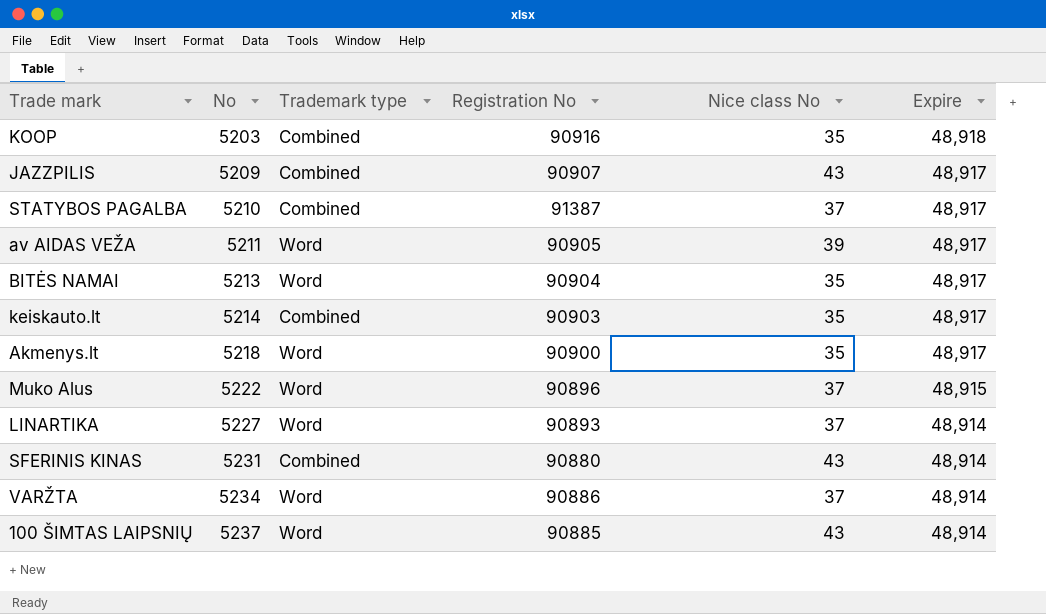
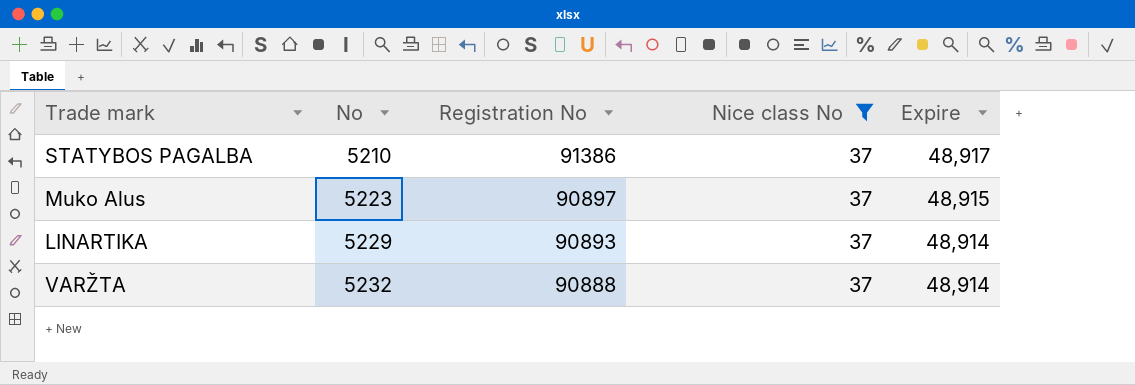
filter: none -> Nice class No = 37
column Trademark type | position: 3 -> none
STATYBOS PAGALBA | Registration No: 91387 -> 91386
Muko Alus | No: 5222 -> 5223
Muko Alus | Registration No: 90896 -> 90897
LINARTIKA | No: 5227 -> 5229
VARŽTA | No: 5234 -> 5232
VARŽTA | Registration No: 90886 -> 90888

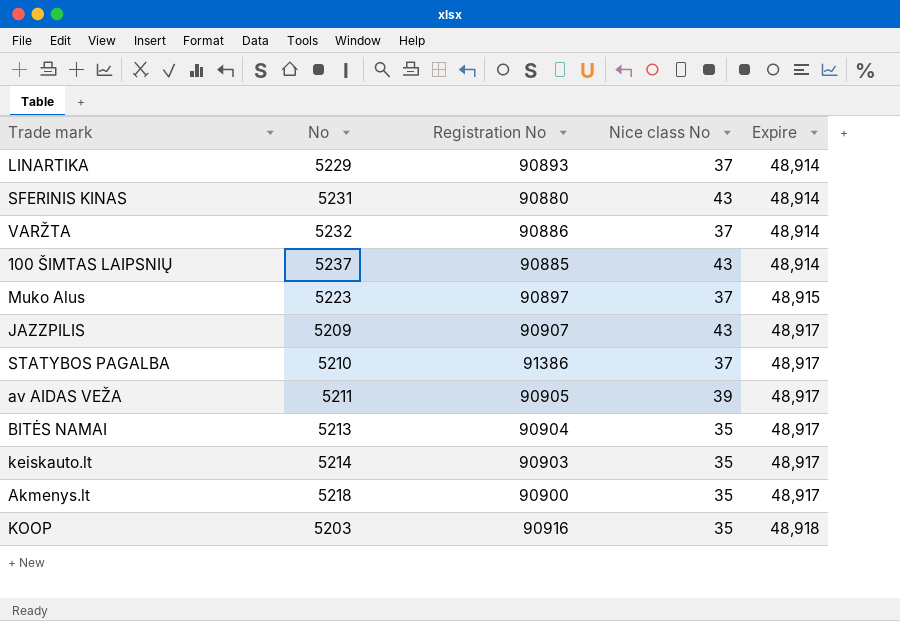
filter: Nice class No = 37 -> none
row order: No ascending -> Expire ascending
VARŽTA | Registration No: 90888 -> 90886

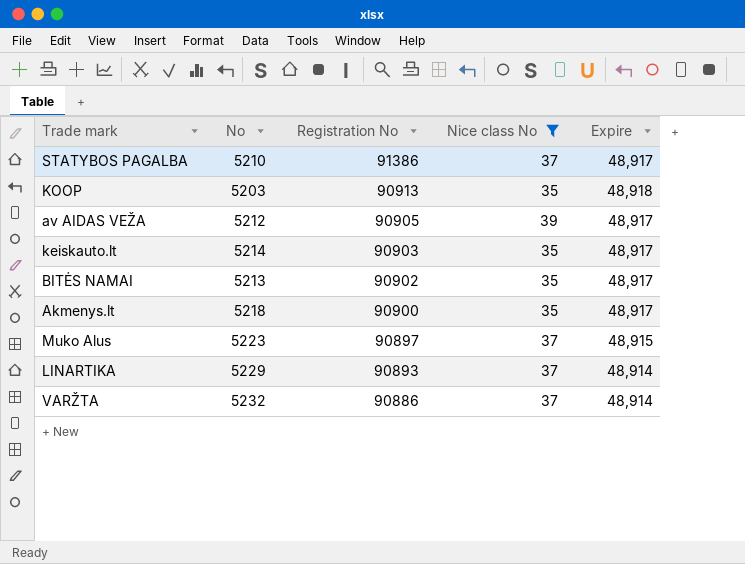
filter: none -> Nice class No != 43
row order: Expire ascending -> Registration No descending
KOOP | Registration No: 90916 -> 90913
av AIDAS VEŽA | No: 5211 -> 5212
BITĖS NAMAI | Registration No: 90904 -> 90902

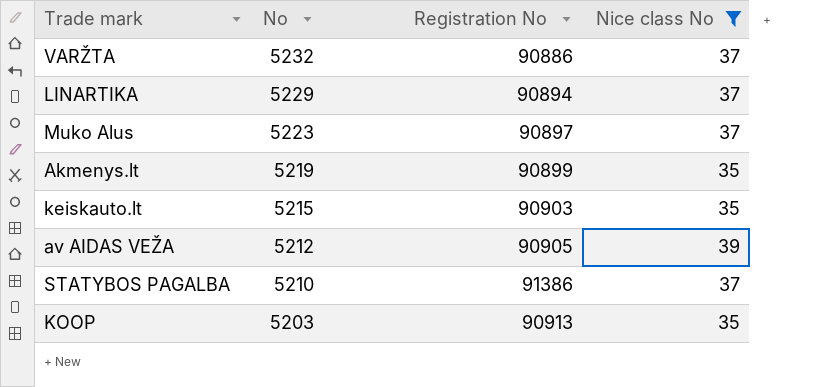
row order: Registration No descending -> No descending
column Expire | position: 5 -> none
row BITĖS NAMAI: 5213 | 90902 | 35 | 48,917 -> none
LINARTIKA | Registration No: 90893 -> 90894
Akmenys.lt | No: 5218 -> 5219
Akmenys.lt | Registration No: 90900 -> 90899
keiskauto.lt | No: 5214 -> 5215

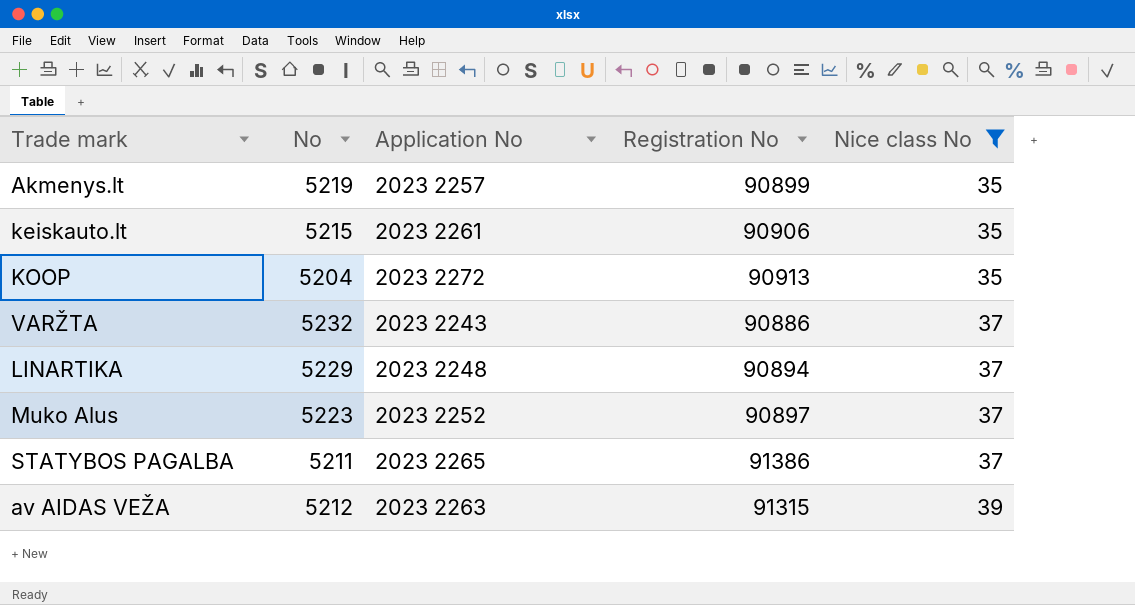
row order: No descending -> Nice class No ascending
column Application No | position: none -> 3
keiskauto.lt | Registration No: 90903 -> 90906
KOOP | No: 5203 -> 5204
STATYBOS PAGALBA | No: 5210 -> 5211
av AIDAS VEŽA | Registration No: 90905 -> 91315

